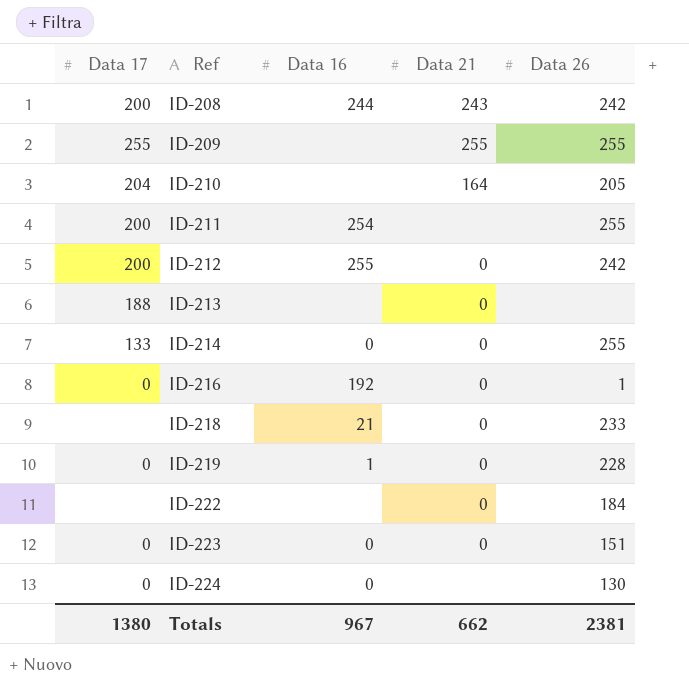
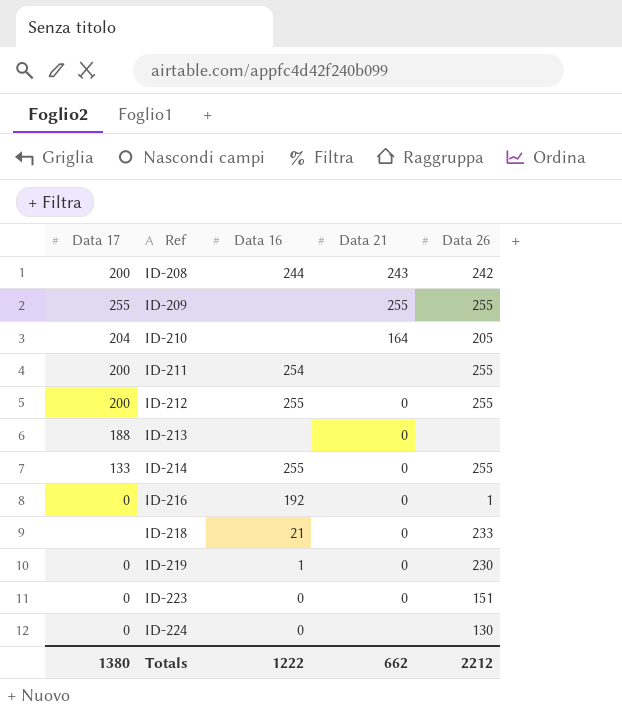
row ID-222: none | none | 0 | 184 -> none
ID-212 | Data 26: 242 -> 255
ID-214 | Data 16: 0 -> 255
ID-219 | Data 26: 228 -> 230
Totals | Data 16: 967 -> 1222
Totals | Data 26: 2381 -> 2212

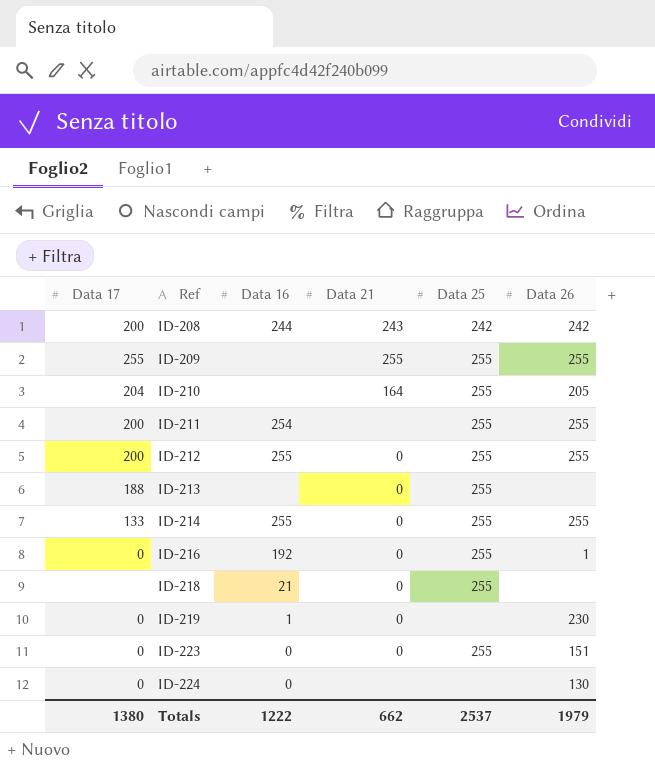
column Data 25 | position: none -> 5
ID-218 | Data 26: 233 -> none
Totals | Data 26: 2212 -> 1979

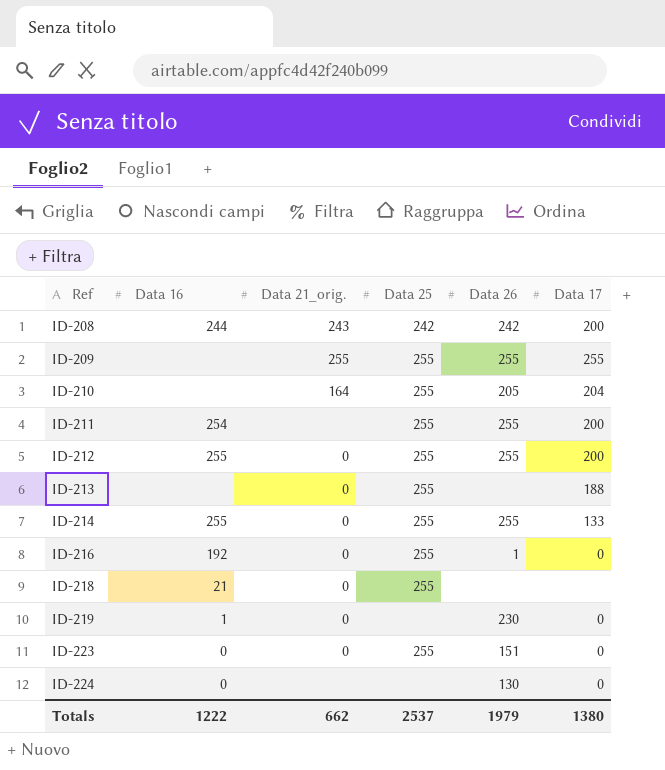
column name: Data 21 -> Data 21_orig.
column Data 17 | position: 1 -> 6

